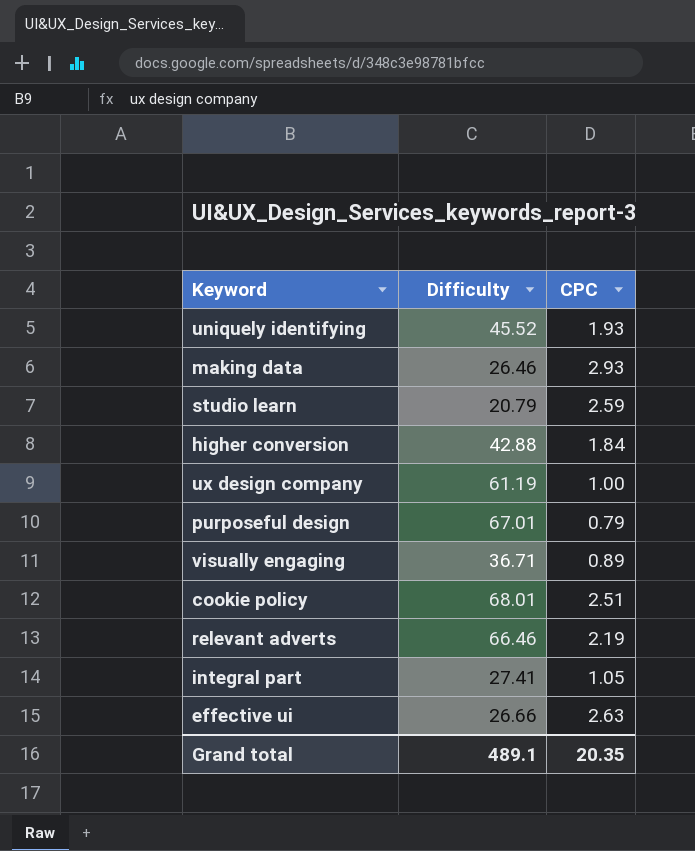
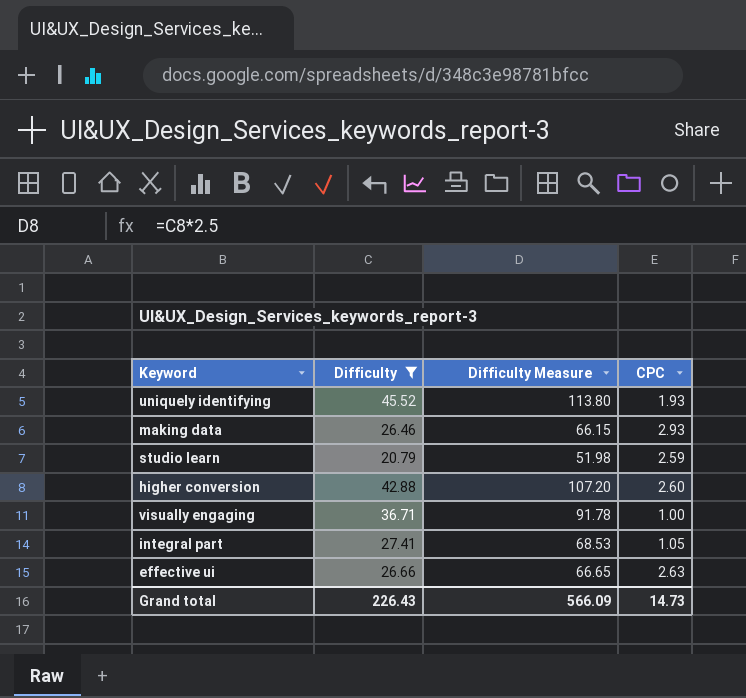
filter: none -> Difficulty <= 45.52
column Difficulty Measure | formula: none -> [Difficulty] * 2.5
higher conversion | CPC: 1.84 -> 2.60
visually engaging | CPC: 0.89 -> 1.00
Grand total | Difficulty: 489.1 -> 226.43
Grand total | CPC: 20.35 -> 14.73

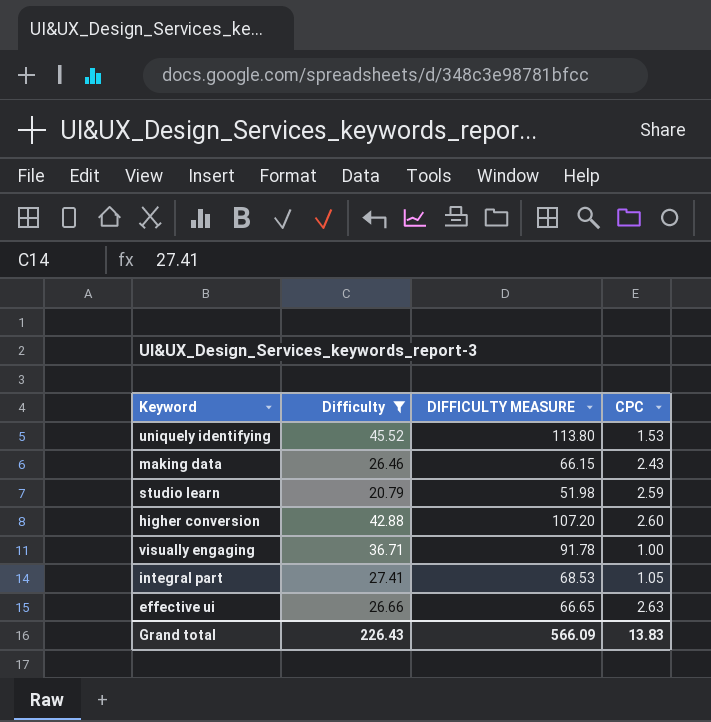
column name: Difficulty Measure -> DIFFICULTY MEASURE
uniquely identifying | CPC: 1.93 -> 1.53
making data | CPC: 2.93 -> 2.43
Grand total | CPC: 14.73 -> 13.83

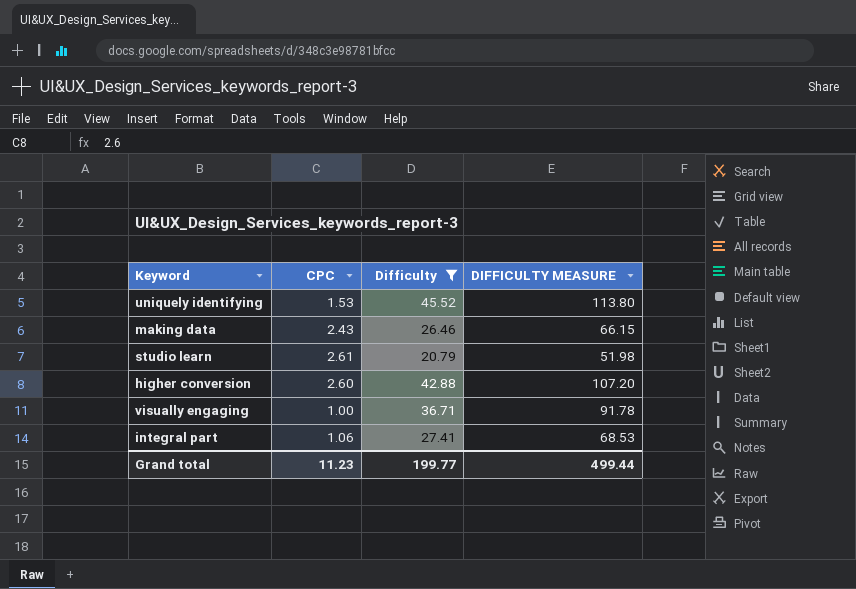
column CPC | position: 4 -> 2
row effective ui: 26.66 | 66.65 | 2.63 -> none
studio learn | CPC: 2.59 -> 2.61
integral part | CPC: 1.05 -> 1.06
Grand total | CPC: 13.83 -> 11.23
Grand total | Difficulty: 226.43 -> 199.77
Grand total | DIFFICULTY MEASURE: 566.09 -> 499.44

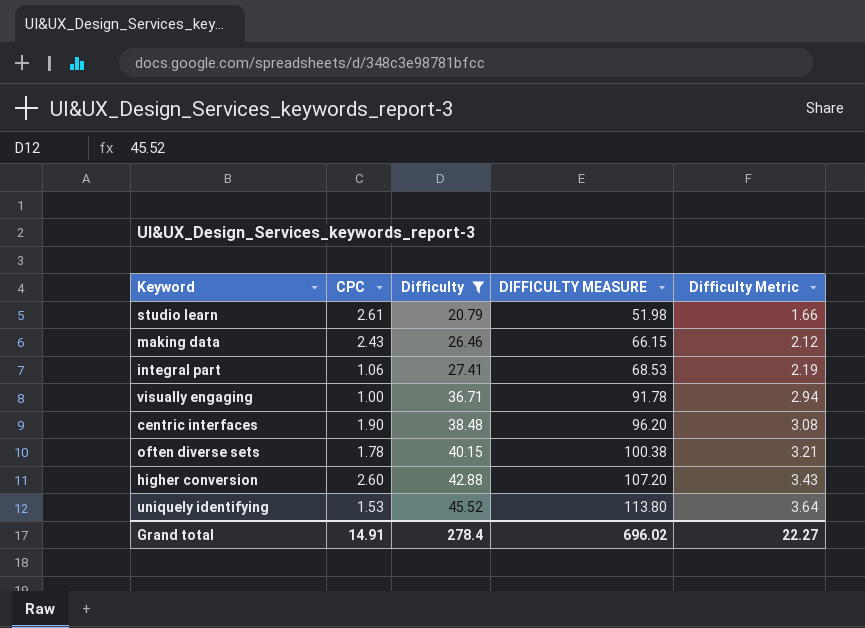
row order: none -> Difficulty ascending
column Difficulty Metric | formula: none -> [Difficulty] * 0.08
row centric interfaces: none -> 1.90 | 38.48 | 96.20 | 3.08
row often diverse sets: none -> 1.78 | 40.15 | 100.38 | 3.21
Grand total | CPC: 11.23 -> 14.91
Grand total | Difficulty: 199.77 -> 278.4
Grand total | DIFFICULTY MEASURE: 499.44 -> 696.02

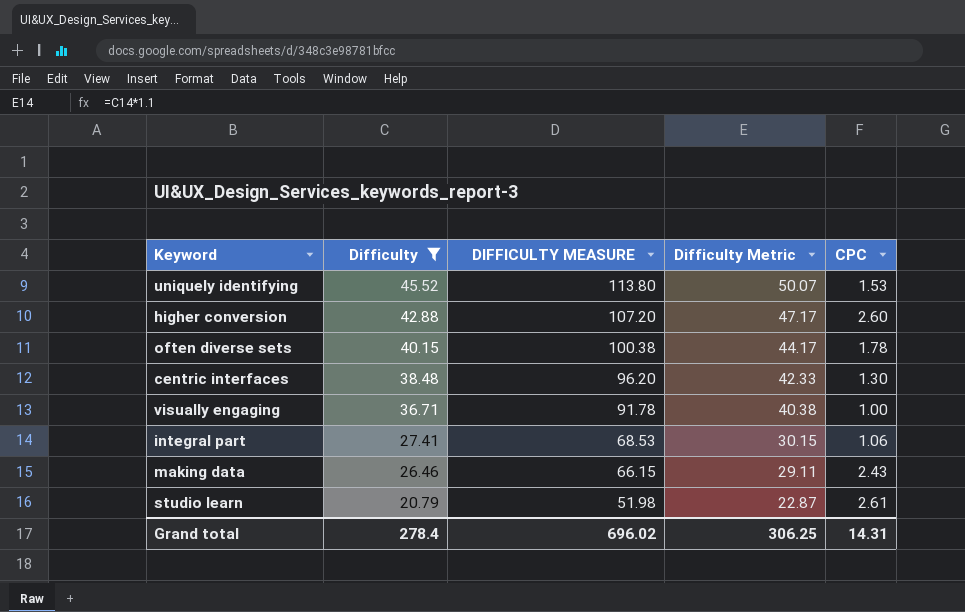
row order: Difficulty ascending -> Difficulty descending
column Difficulty Metric | formula: [Difficulty] * 0.08 -> [Difficulty] * 1.1
column CPC | position: 2 -> 5
centric interfaces | CPC: 1.90 -> 1.30
Grand total | Difficulty Metric: 22.27 -> 306.25
Grand total | CPC: 14.91 -> 14.31

